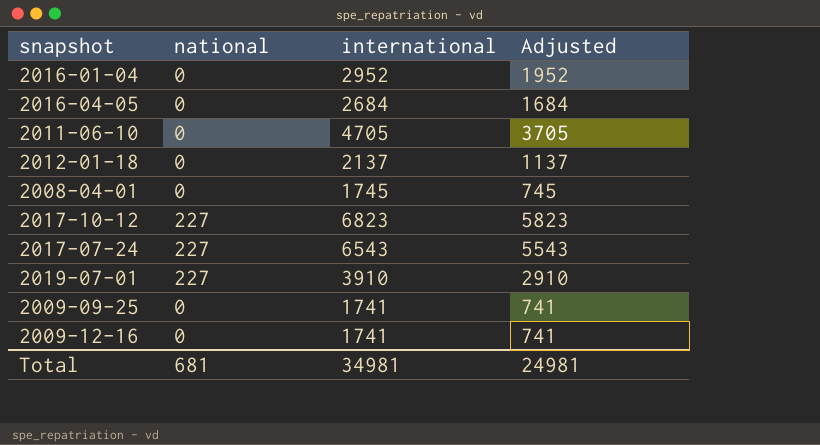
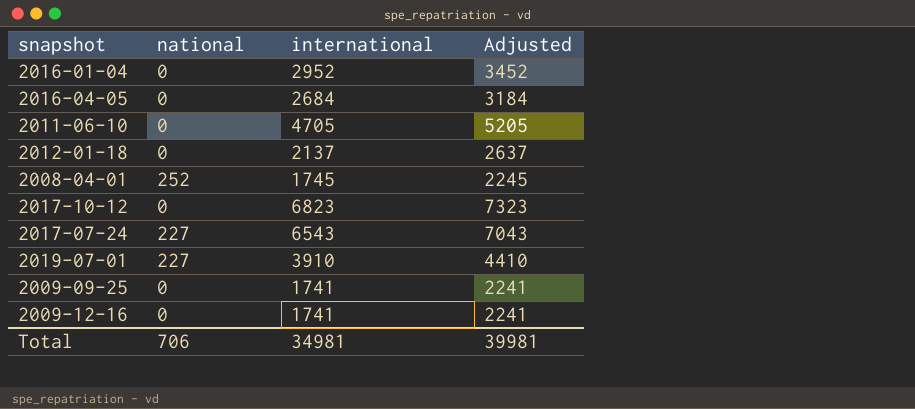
column Adjusted | formula: [international] - 1000 -> [international] + 500
2008-04-01 | national: 0 -> 252
2017-10-12 | national: 227 -> 0
Total | national: 681 -> 706
Total | Adjusted: 24981 -> 39981

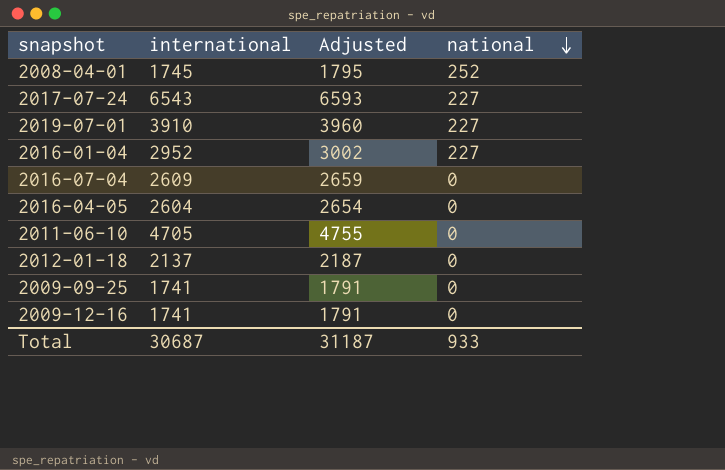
row order: none -> national descending
column Adjusted | formula: [international] + 500 -> [international] + 50
column national | position: 2 -> 4
row 2017-10-12: 0 | 6823 | 7323 -> none
2016-01-04 | national: 0 -> 227
row 2016-07-04: none -> 2609 | 2659 | 0
2016-04-05 | international: 2684 -> 2604
Total | international: 34981 -> 30687
Total | Adjusted: 39981 -> 31187
Total | national: 706 -> 933

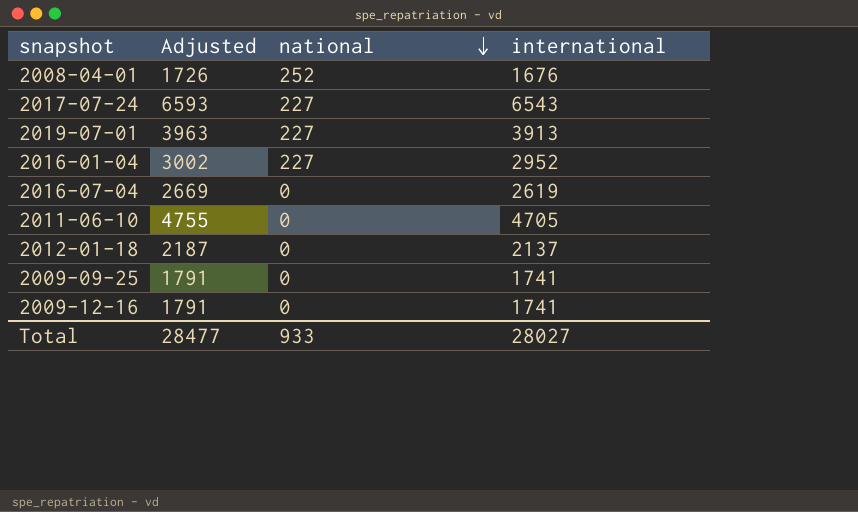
column international | position: 2 -> 4
row 2016-04-05: 2604 | 2654 | 0 -> none
2008-04-01 | Adjusted: 1795 -> 1726
2008-04-01 | international: 1745 -> 1676
2019-07-01 | Adjusted: 3960 -> 3963
2019-07-01 | international: 3910 -> 3913
2016-07-04 | Adjusted: 2659 -> 2669
2016-07-04 | international: 2609 -> 2619
Total | Adjusted: 31187 -> 28477
Total | international: 30687 -> 28027

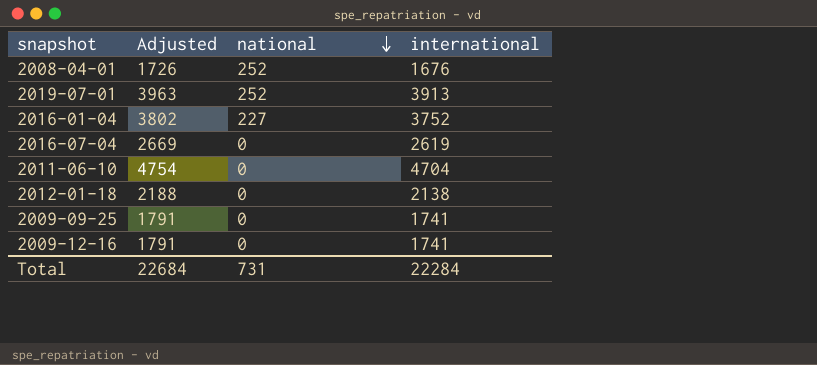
row 2017-07-24: 6593 | 227 | 6543 -> none
2019-07-01 | national: 227 -> 252
2016-01-04 | Adjusted: 3002 -> 3802
2016-01-04 | international: 2952 -> 3752
2011-06-10 | Adjusted: 4755 -> 4754
2011-06-10 | international: 4705 -> 4704
2012-01-18 | Adjusted: 2187 -> 2188
2012-01-18 | international: 2137 -> 2138
Total | Adjusted: 28477 -> 22684
Total | national: 933 -> 731
Total | international: 28027 -> 22284

